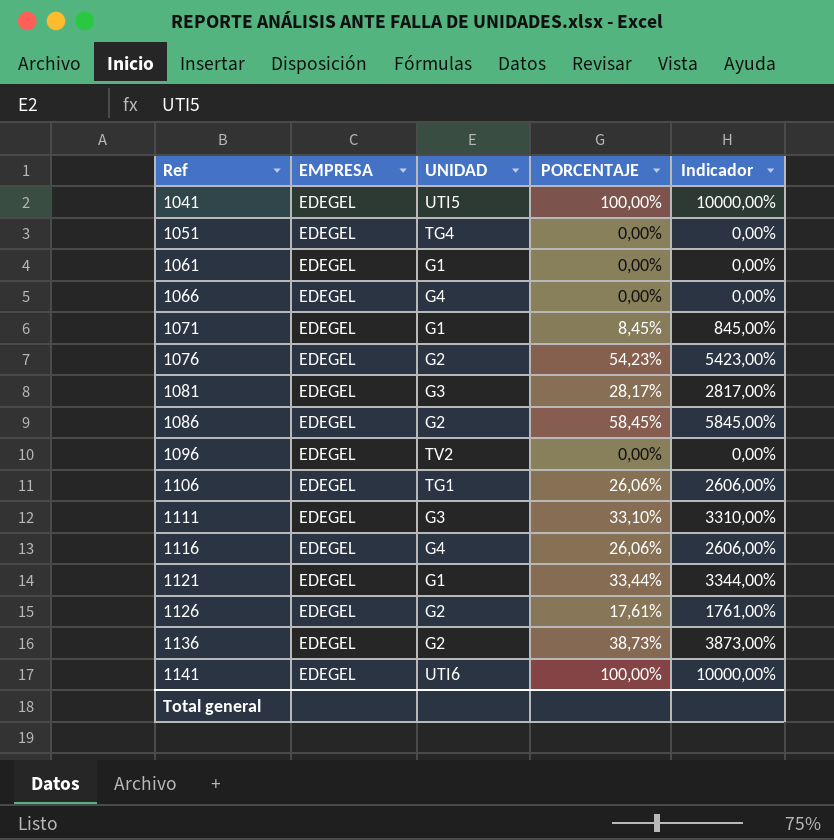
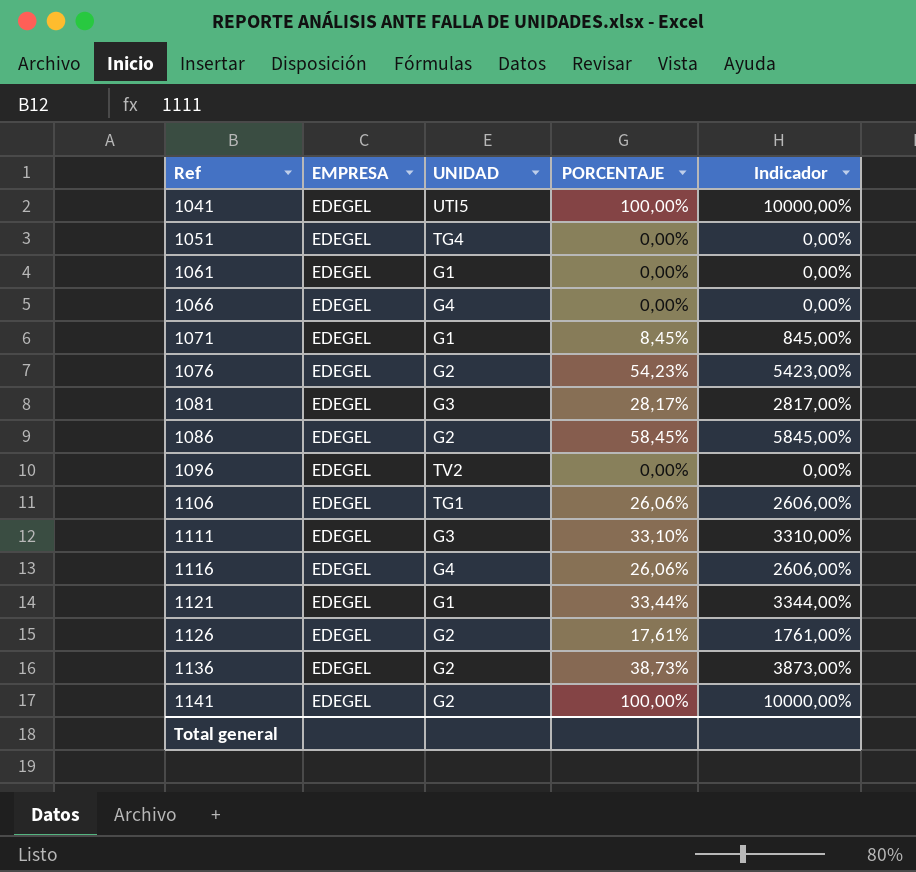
1141 | UNIDAD: UTI6 -> G2

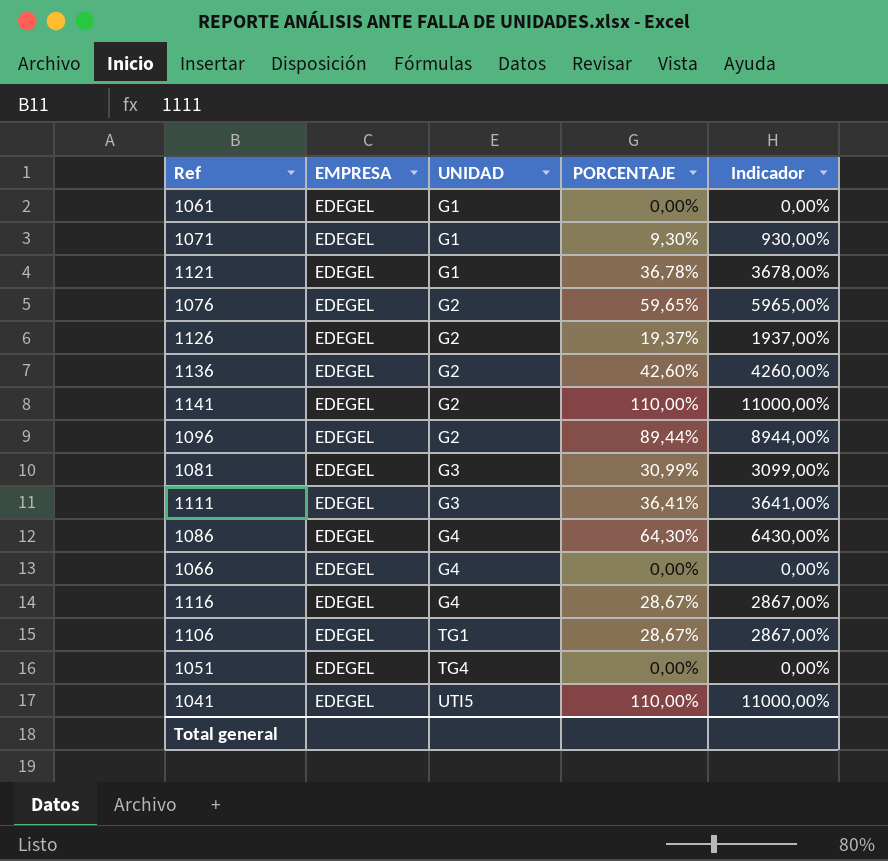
row order: Ref ascending -> UNIDAD ascending
1071 | PORCENTAJE: 8,45% -> 9,30%
1071 | Indicador: 845,00% -> 930,00%
1121 | PORCENTAJE: 33,44% -> 36,78%
1121 | Indicador: 3344,00% -> 3678,00%
1076 | PORCENTAJE: 54,23% -> 59,65%
1076 | Indicador: 5423,00% -> 5965,00%
1126 | PORCENTAJE: 17,61% -> 19,37%
1126 | Indicador: 1761,00% -> 1937,00%
1136 | PORCENTAJE: 38,73% -> 42,60%
1136 | Indicador: 3873,00% -> 4260,00%
1141 | PORCENTAJE: 100,00% -> 110,00%
1141 | Indicador: 10000,00% -> 11000,00%
1096 | UNIDAD: TV2 -> G2
1096 | PORCENTAJE: 0,00% -> 89,44%
1096 | Indicador: 0,00% -> 8944,00%
1081 | PORCENTAJE: 28,17% -> 30,99%
1081 | Indicador: 2817,00% -> 3099,00%
1111 | PORCENTAJE: 33,10% -> 36,41%
1111 | Indicador: 3310,00% -> 3641,00%
1086 | UNIDAD: G2 -> G4
1086 | PORCENTAJE: 58,45% -> 64,30%
1086 | Indicador: 5845,00% -> 6430,00%
1116 | PORCENTAJE: 26,06% -> 28,67%
1116 | Indicador: 2606,00% -> 2867,00%
1106 | PORCENTAJE: 26,06% -> 28,67%
1106 | Indicador: 2606,00% -> 2867,00%
1041 | PORCENTAJE: 100,00% -> 110,00%
1041 | Indicador: 10000,00% -> 11000,00%

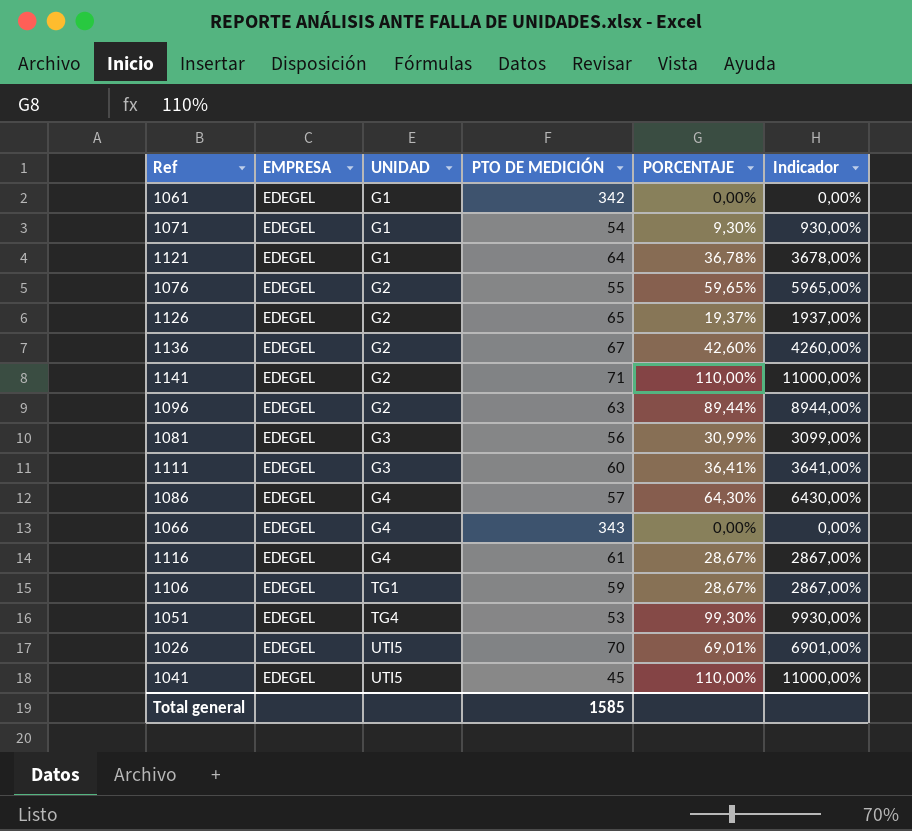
column PTO DE MEDICIÓN | position: none -> 4
1051 | PORCENTAJE: 0,00% -> 99,30%
1051 | Indicador: 0,00% -> 9930,00%
row 1026: none -> EDEGEL | UTI5 | 70 | 69,01% | 6901,00%

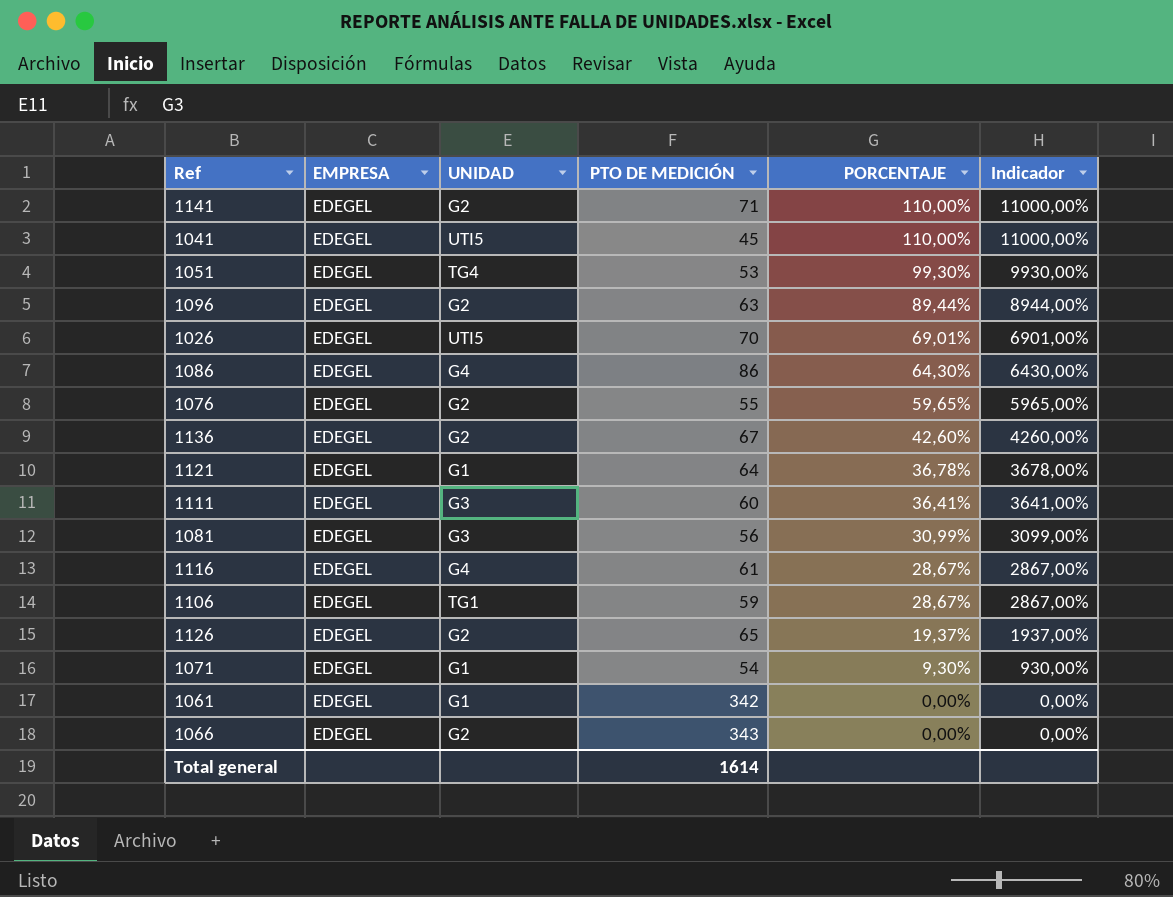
row order: UNIDAD ascending -> PORCENTAJE descending
1086 | PTO DE MEDICIÓN: 57 -> 86
1066 | UNIDAD: G4 -> G2
Total general | PTO DE MEDICIÓN: 1585 -> 1614

